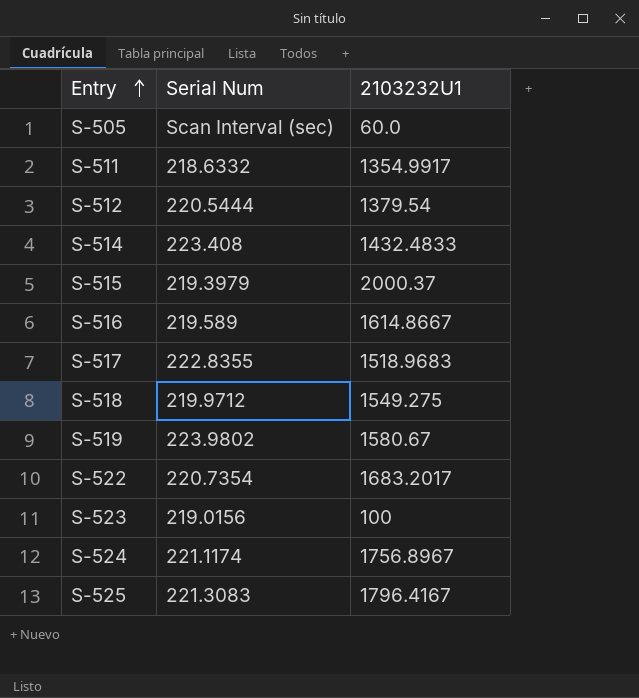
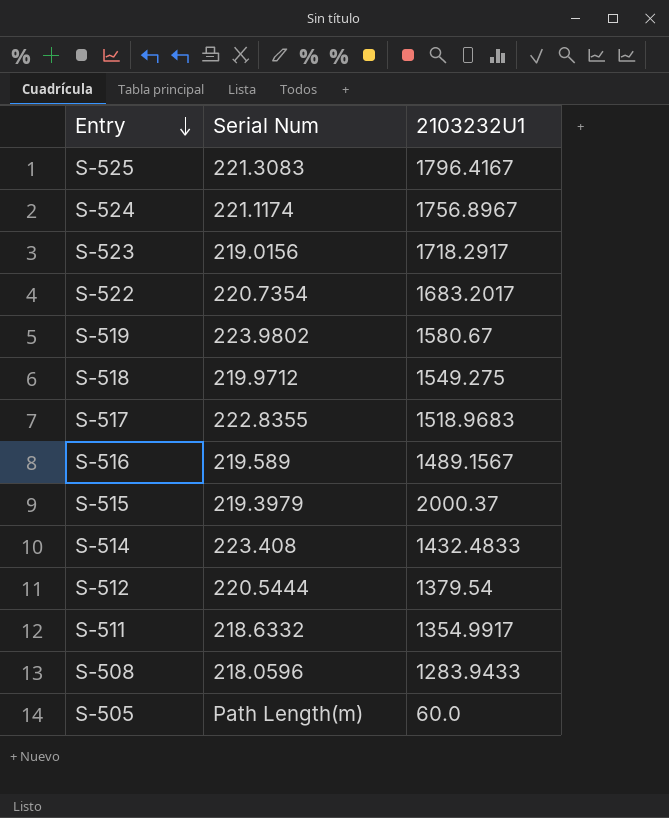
row order: Entry ascending -> Entry descending
S-523 | 2103232U1: 100 -> 1718.2917
S-516 | 2103232U1: 1614.8667 -> 1489.1567
row S-508: none -> 218.0596 | 1283.9433
S-505 | Serial Num: Scan Interval (sec) -> Path Length(m)

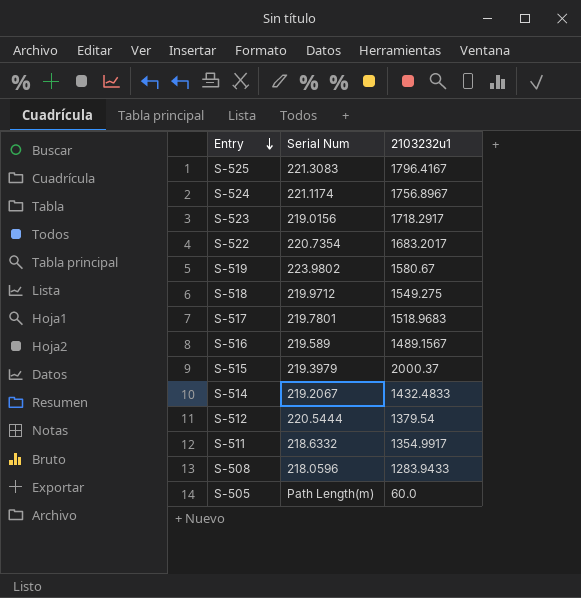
column name: 2103232U1 -> 2103232u1
S-517 | Serial Num: 222.8355 -> 219.7801
S-514 | Serial Num: 223.408 -> 219.2067

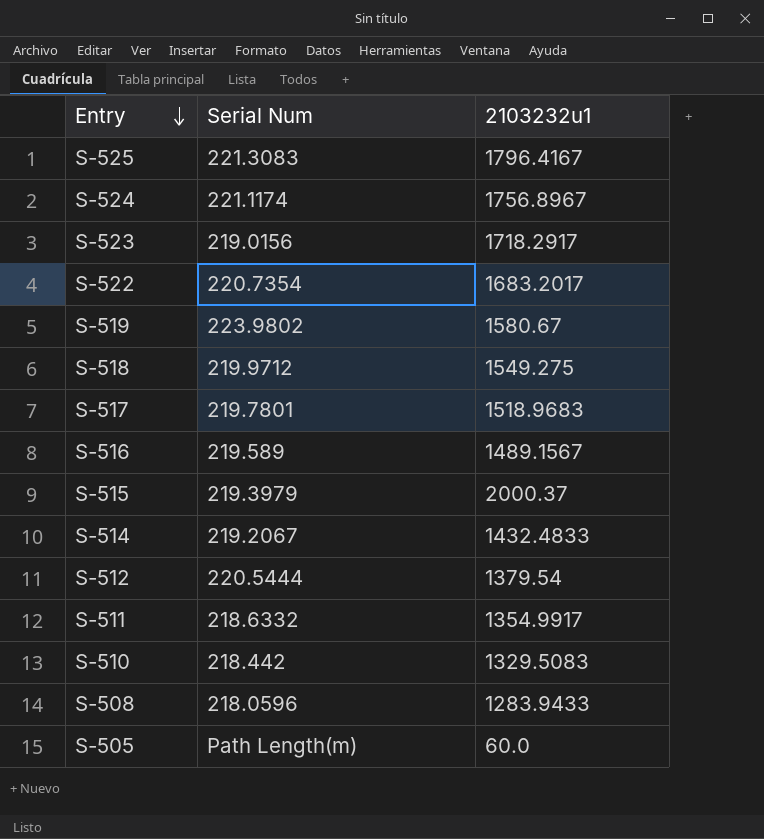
row S-510: none -> 218.442 | 1329.5083

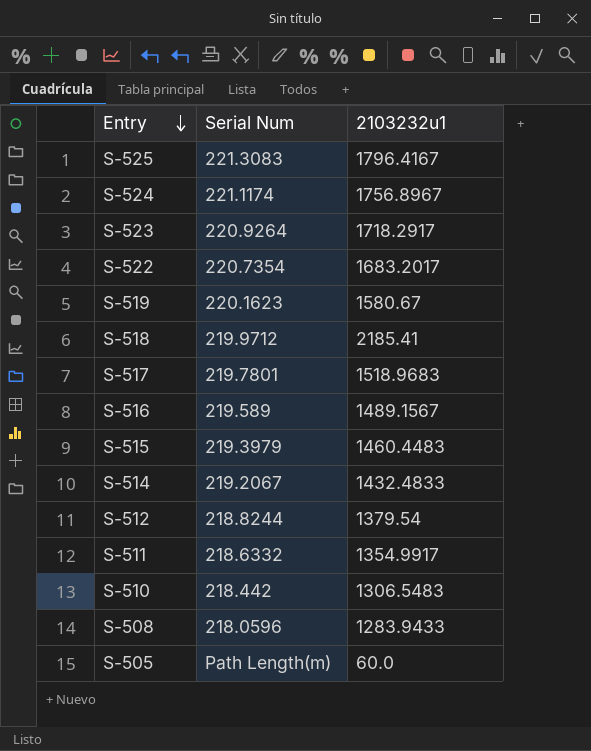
S-523 | Serial Num: 219.0156 -> 220.9264
S-519 | Serial Num: 223.9802 -> 220.1623
S-518 | 2103232u1: 1549.275 -> 2185.41
S-515 | 2103232u1: 2000.37 -> 1460.4483
S-512 | Serial Num: 220.5444 -> 218.8244
S-510 | 2103232u1: 1329.5083 -> 1306.5483

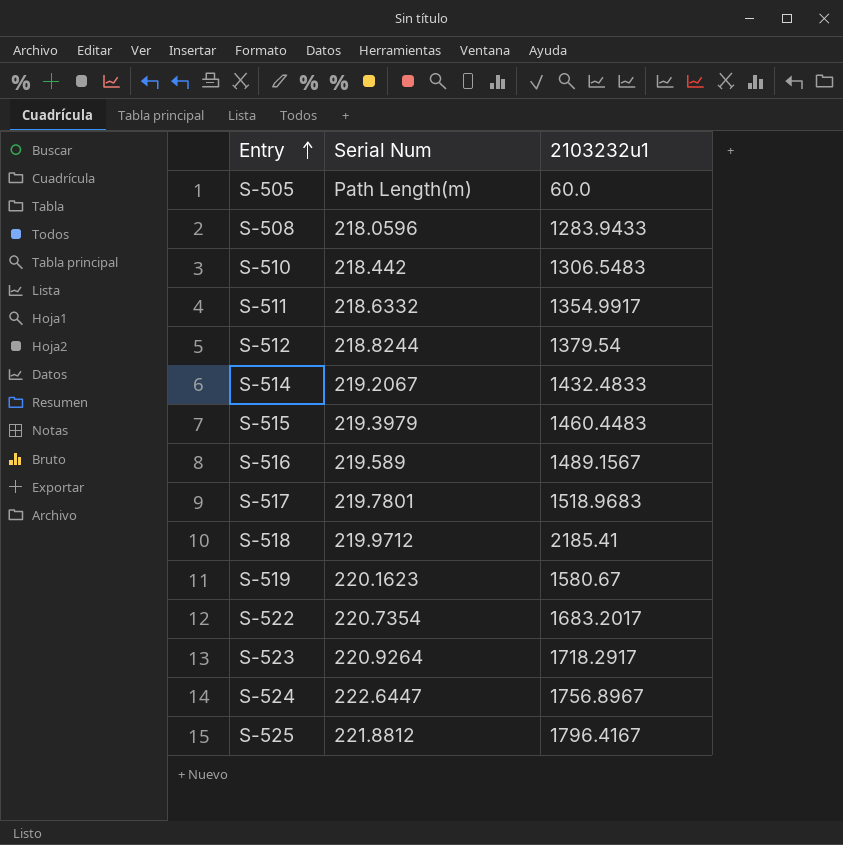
row order: Entry descending -> Entry ascending
S-524 | Serial Num: 221.1174 -> 222.6447
S-525 | Serial Num: 221.3083 -> 221.8812

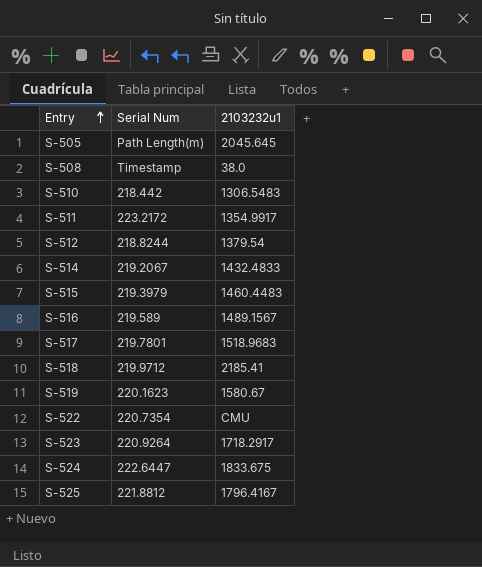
S-505 | 2103232u1: 60.0 -> 2045.645
S-508 | Serial Num: 218.0596 -> Timestamp
S-508 | 2103232u1: 1283.9433 -> 38.0
S-511 | Serial Num: 218.6332 -> 223.2172
S-522 | 2103232u1: 1683.2017 -> CMU
S-524 | 2103232u1: 1756.8967 -> 1833.675

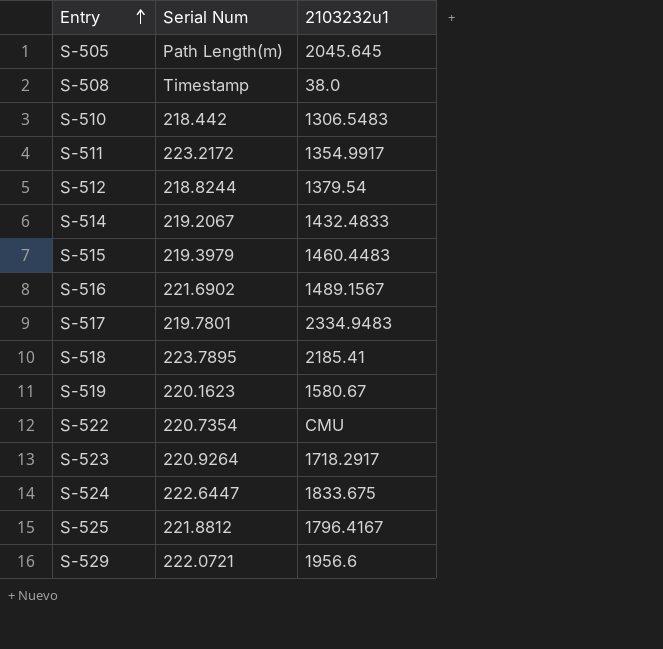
S-516 | Serial Num: 219.589 -> 221.6902
S-517 | 2103232u1: 1518.9683 -> 2334.9483
S-518 | Serial Num: 219.9712 -> 223.7895
row S-529: none -> 222.0721 | 1956.6

